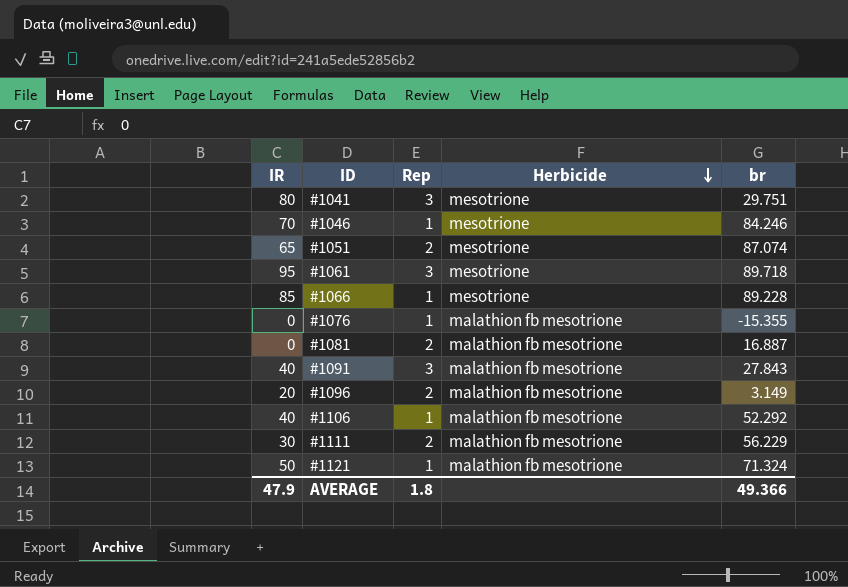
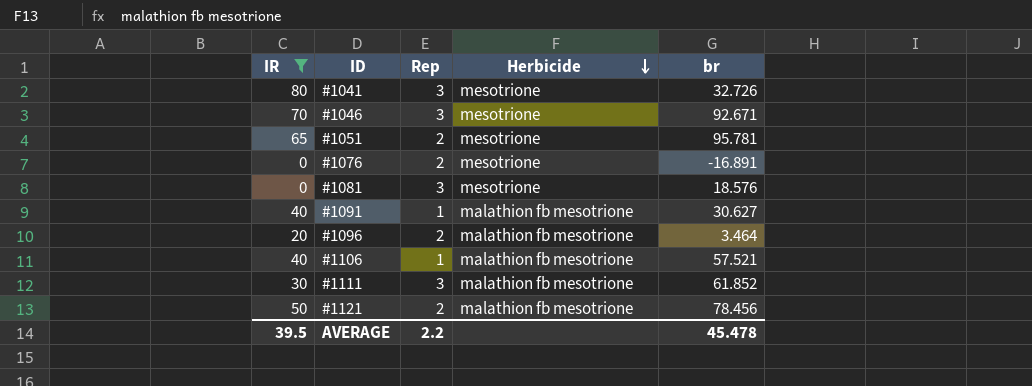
filter: none -> IR <= 80
#1041 | br: 29.751 -> 32.726
#1046 | Rep: 1 -> 3
#1046 | br: 84.246 -> 92.671
#1051 | br: 87.074 -> 95.781
#1076 | Rep: 1 -> 2
#1076 | Herbicide: malathion fb mesotrione -> mesotrione
#1076 | br: -15.355 -> -16.891
#1081 | Rep: 2 -> 3
#1081 | Herbicide: malathion fb mesotrione -> mesotrione
#1081 | br: 16.887 -> 18.576
#1091 | Rep: 3 -> 1
#1091 | br: 27.843 -> 30.627
#1096 | br: 3.149 -> 3.464
#1106 | br: 52.292 -> 57.521
#1111 | Rep: 2 -> 3
#1111 | br: 56.229 -> 61.852
#1121 | Rep: 1 -> 2
#1121 | br: 71.324 -> 78.456
AVERAGE | IR: 47.9 -> 39.5
AVERAGE | Rep: 1.8 -> 2.2
AVERAGE | br: 49.366 -> 45.478

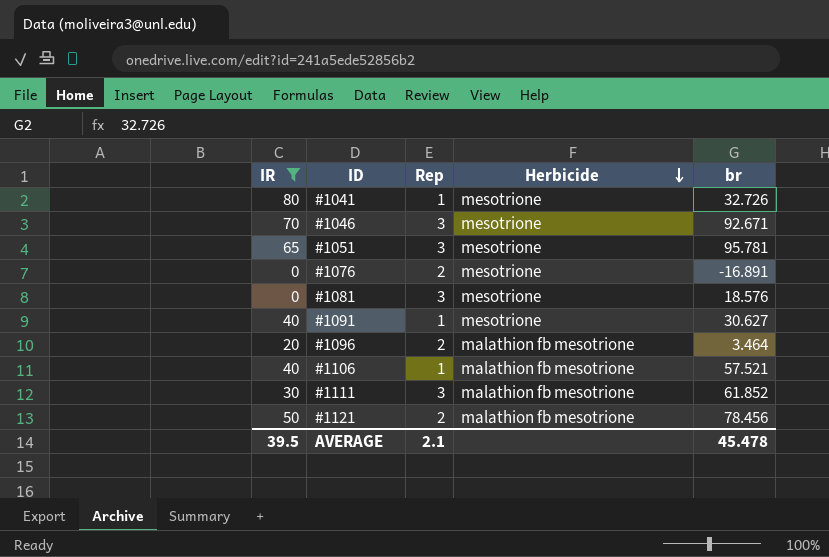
#1041 | Rep: 3 -> 1
#1051 | Rep: 2 -> 3
#1091 | Herbicide: malathion fb mesotrione -> mesotrione
AVERAGE | Rep: 2.2 -> 2.1

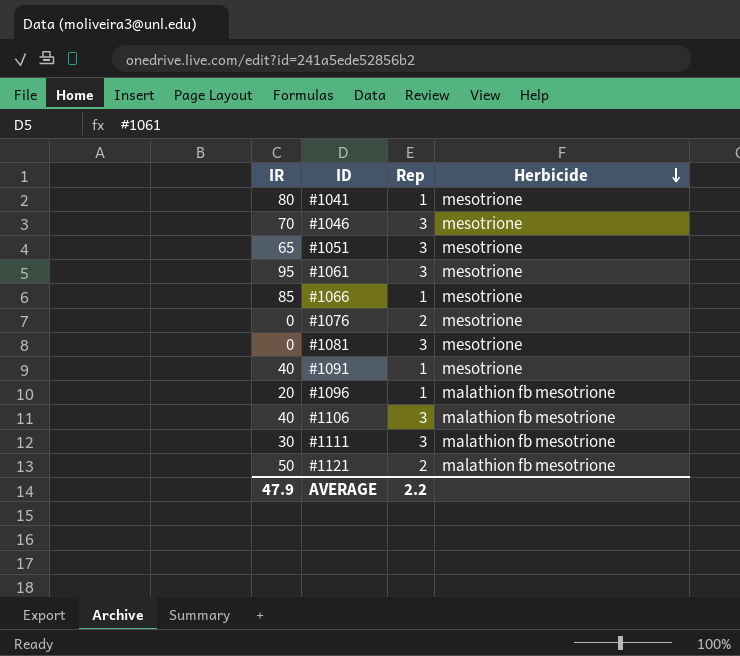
filter: IR <= 80 -> none
column br | position: 5 -> none
#1096 | Rep: 2 -> 1
#1106 | Rep: 1 -> 3
AVERAGE | IR: 39.5 -> 47.9
AVERAGE | Rep: 2.1 -> 2.2

